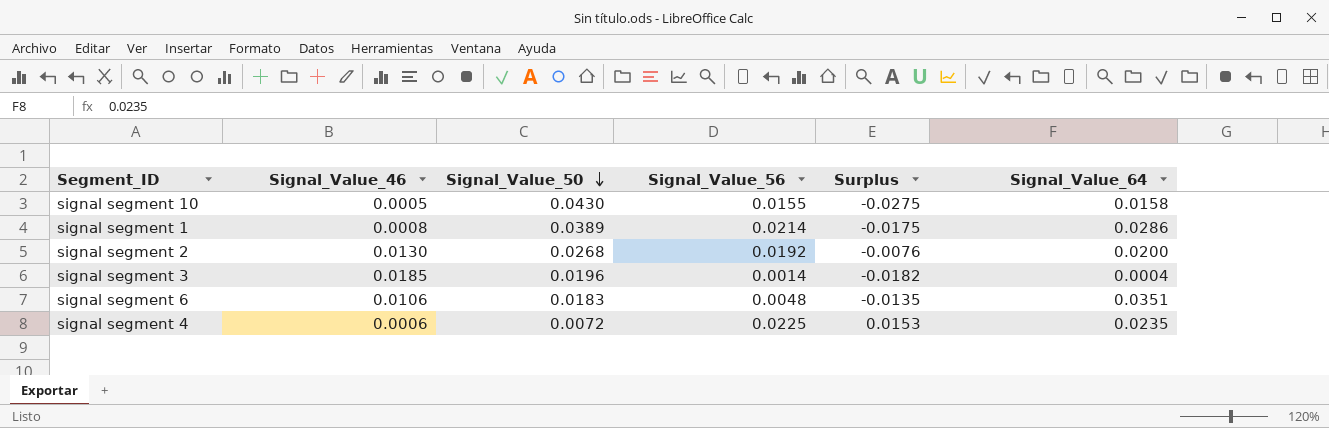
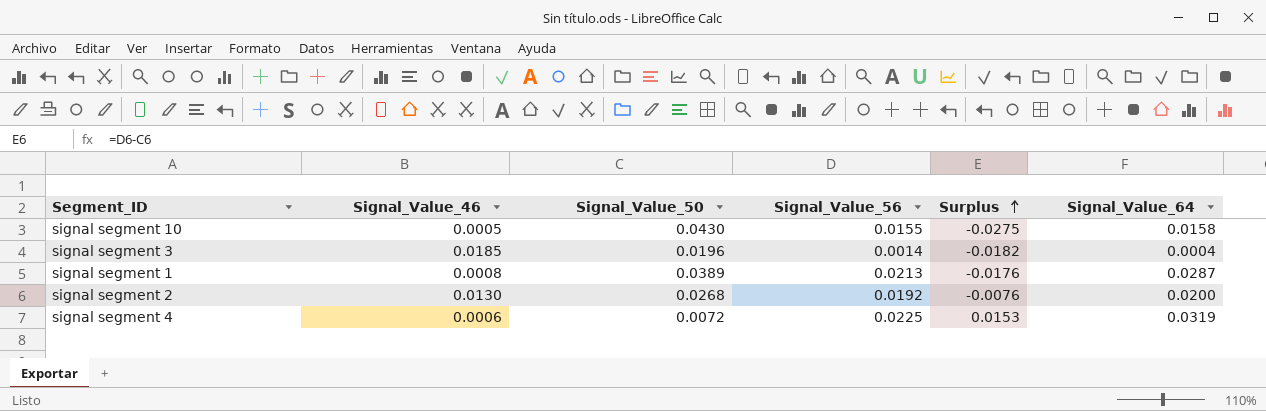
row order: Signal_Value_50 descending -> Surplus ascending
row signal segment 6: 0.0106 | 0.0183 | 0.0048 | -0.0135 | 0.0351 -> none
signal segment 1 | Signal_Value_56: 0.0214 -> 0.0213
signal segment 1 | Surplus: -0.0175 -> -0.0176
signal segment 1 | Signal_Value_64: 0.0286 -> 0.0287
signal segment 4 | Signal_Value_64: 0.0235 -> 0.0319

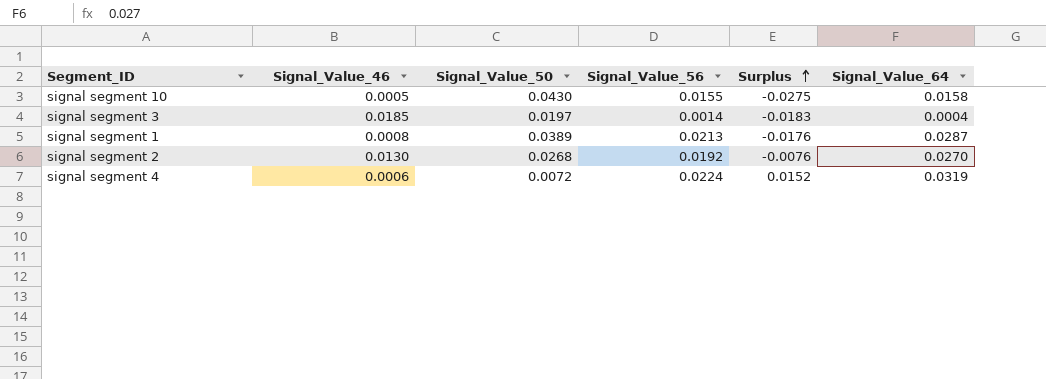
signal segment 3 | Signal_Value_50: 0.0196 -> 0.0197
signal segment 3 | Surplus: -0.0182 -> -0.0183
signal segment 2 | Signal_Value_64: 0.0200 -> 0.0270
signal segment 4 | Signal_Value_56: 0.0225 -> 0.0224
signal segment 4 | Surplus: 0.0153 -> 0.0152

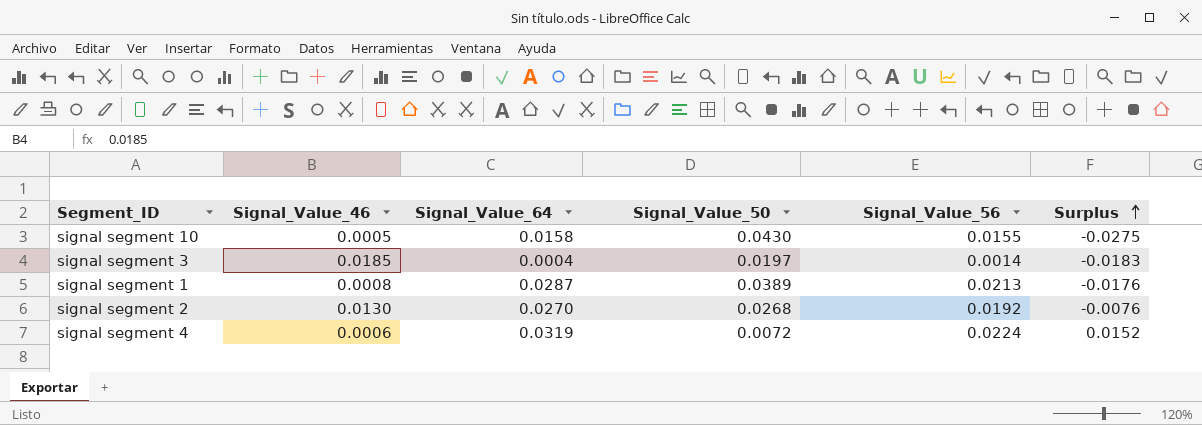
column Signal_Value_64 | position: 6 -> 3

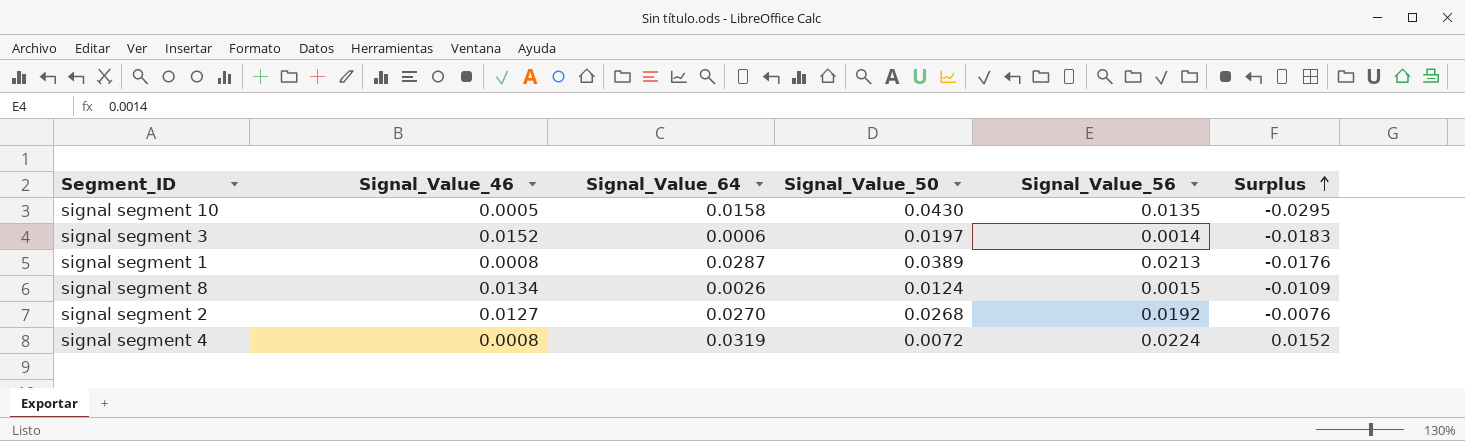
signal segment 10 | Signal_Value_56: 0.0155 -> 0.0135
signal segment 10 | Surplus: -0.0275 -> -0.0295
signal segment 3 | Signal_Value_46: 0.0185 -> 0.0152
signal segment 3 | Signal_Value_64: 0.0004 -> 0.0006
row signal segment 8: none -> 0.0134 | 0.0026 | 0.0124 | 0.0015 | -0.0109
signal segment 2 | Signal_Value_46: 0.0130 -> 0.0127
signal segment 4 | Signal_Value_46: 0.0006 -> 0.0008

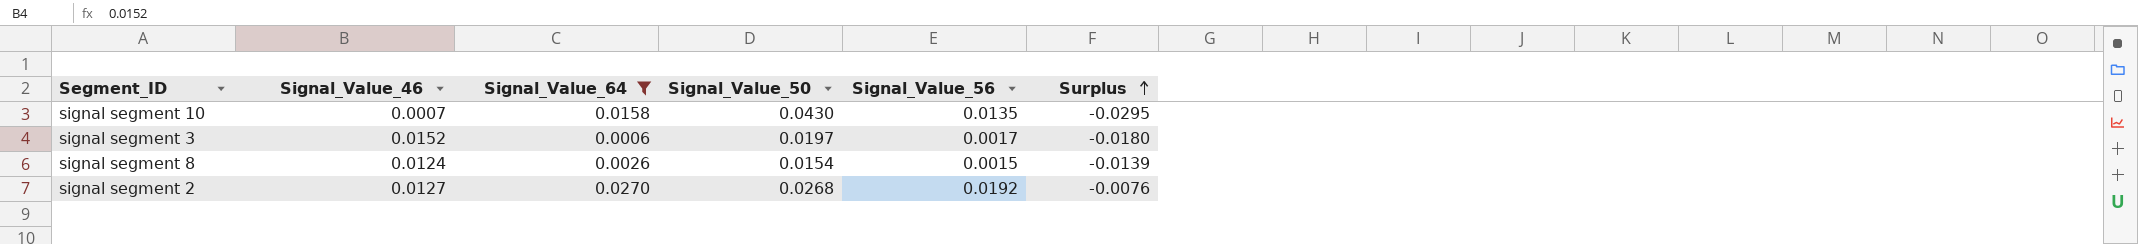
filter: none -> Signal_Value_64 <= 0.0270
signal segment 10 | Signal_Value_46: 0.0005 -> 0.0007
signal segment 3 | Signal_Value_56: 0.0014 -> 0.0017
signal segment 3 | Surplus: -0.0183 -> -0.0180
signal segment 8 | Signal_Value_46: 0.0134 -> 0.0124
signal segment 8 | Signal_Value_50: 0.0124 -> 0.0154
signal segment 8 | Surplus: -0.0109 -> -0.0139

